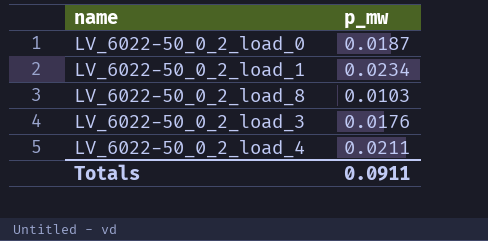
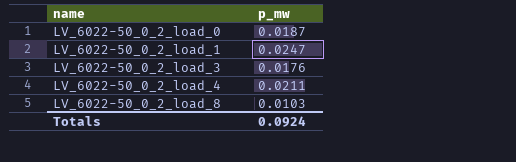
row order: none -> name ascending
LV_6022-50_0_2_load_1 | p_mw: 0.0234 -> 0.0247
Totals | p_mw: 0.0911 -> 0.0924

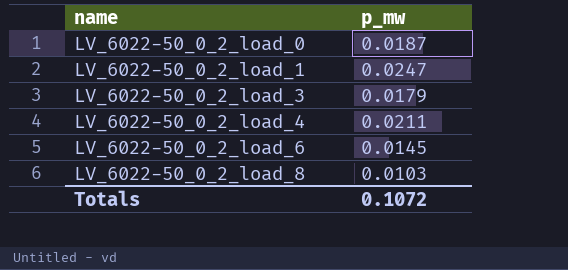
LV_6022-50_0_2_load_3 | p_mw: 0.0176 -> 0.0179
row LV_6022-50_0_2_load_6: none -> 0.0145
Totals | p_mw: 0.0924 -> 0.1072

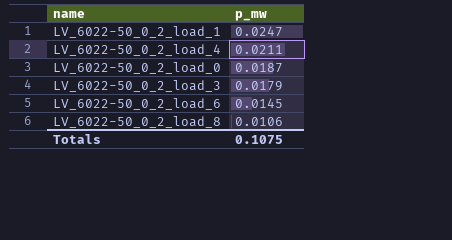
row order: name ascending -> p_mw descending
LV_6022-50_0_2_load_8 | p_mw: 0.0103 -> 0.0106
Totals | p_mw: 0.1072 -> 0.1075

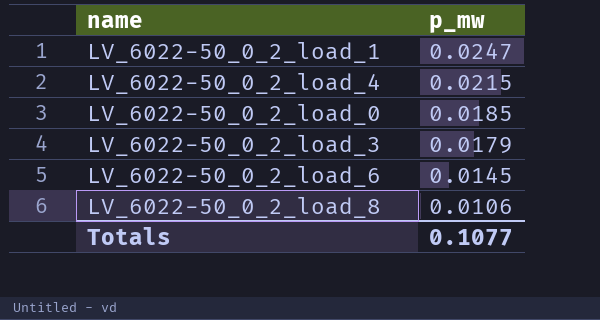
LV_6022-50_0_2_load_4 | p_mw: 0.0211 -> 0.0215
LV_6022-50_0_2_load_0 | p_mw: 0.0187 -> 0.0185
Totals | p_mw: 0.1075 -> 0.1077

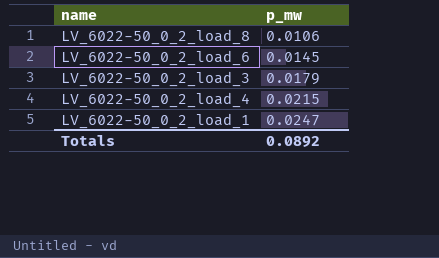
row order: p_mw descending -> p_mw ascending
row LV_6022-50_0_2_load_0: 0.0185 -> none
Totals | p_mw: 0.1077 -> 0.0892

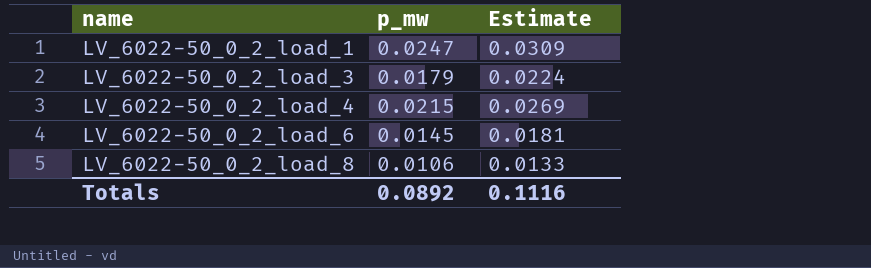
row order: p_mw ascending -> name ascending
column Estimate | formula: none -> [p_mw] * 1.25

